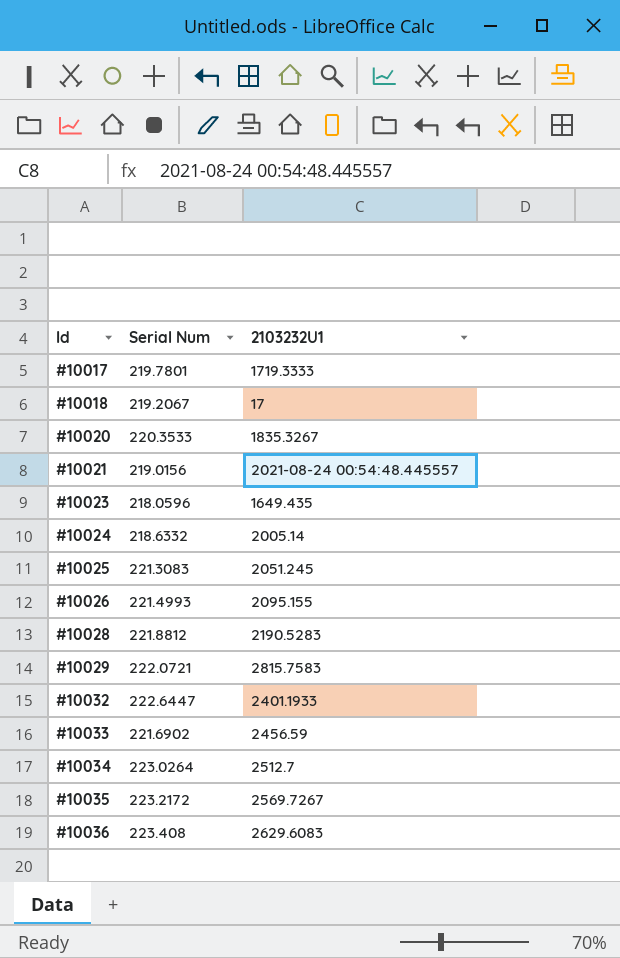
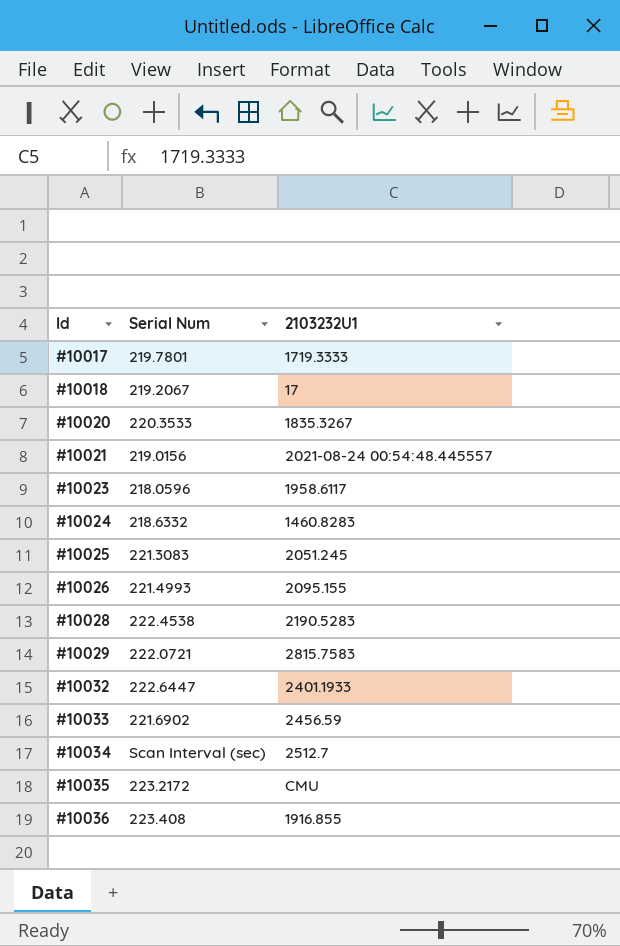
#10023 | 2103232U1: 1649.435 -> 1958.6117
#10024 | 2103232U1: 2005.14 -> 1460.8283
#10028 | Serial Num: 221.8812 -> 222.4538
#10034 | Serial Num: 223.0264 -> Scan Interval (sec)
#10035 | 2103232U1: 2569.7267 -> CMU
#10036 | 2103232U1: 2629.6083 -> 1916.855

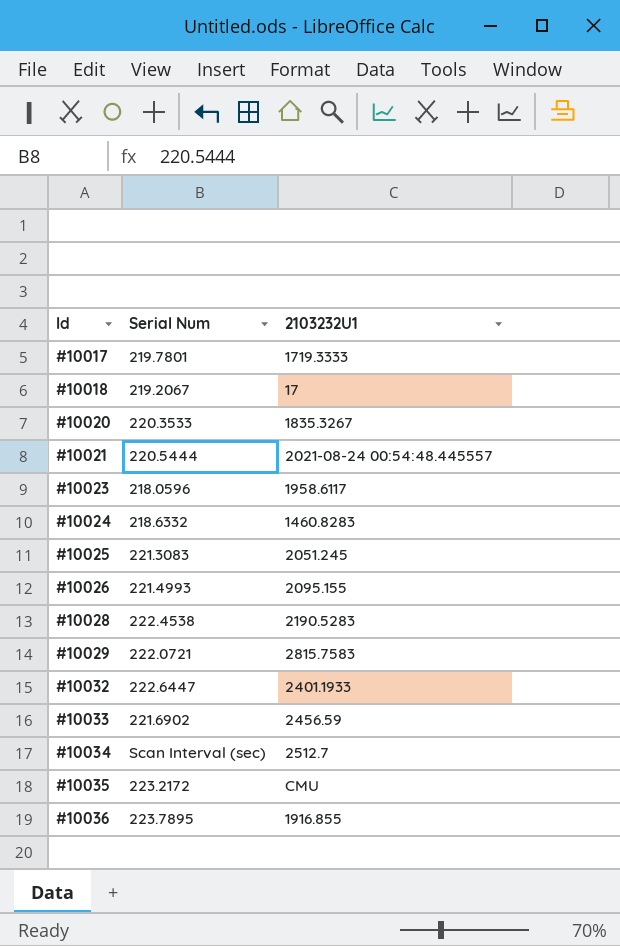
#10021 | Serial Num: 219.0156 -> 220.5444
#10036 | Serial Num: 223.408 -> 223.7895

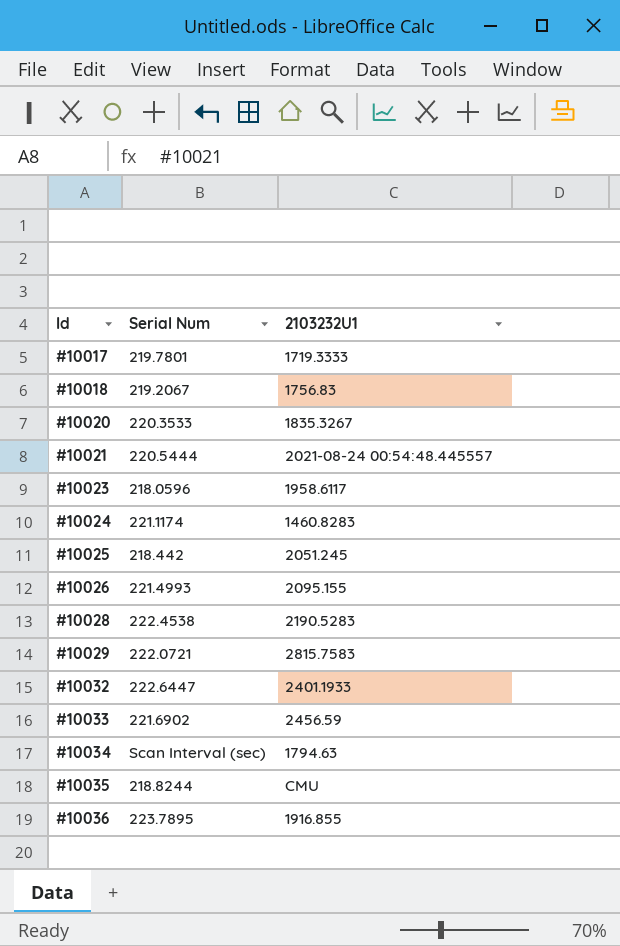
#10018 | 2103232U1: 17 -> 1756.83
#10024 | Serial Num: 218.6332 -> 221.1174
#10025 | Serial Num: 221.3083 -> 218.442
#10034 | 2103232U1: 2512.7 -> 1794.63
#10035 | Serial Num: 223.2172 -> 218.8244

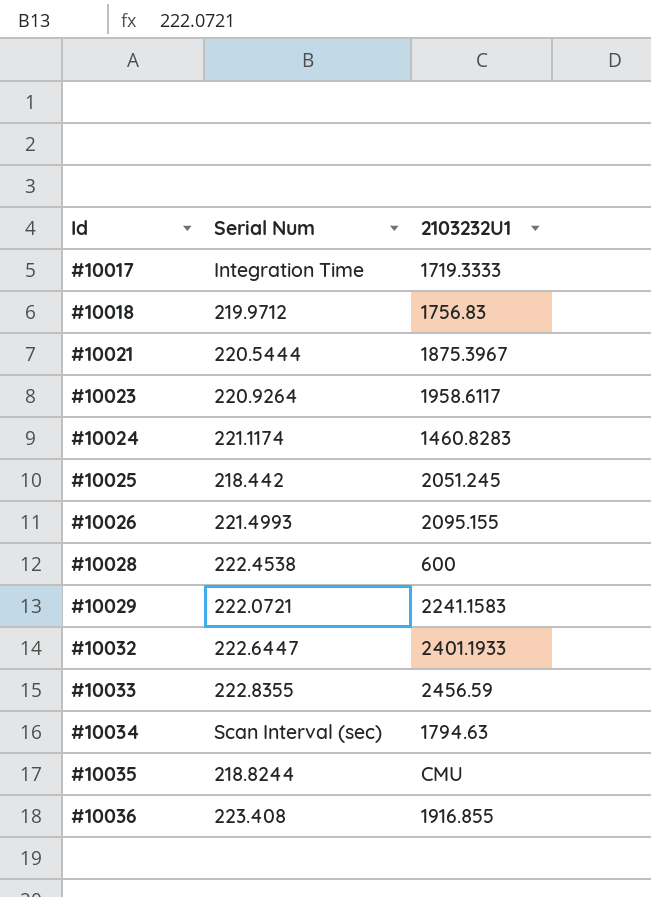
row #10020: 220.3533 | 1835.3267 -> none
#10017 | Serial Num: 219.7801 -> Integration Time
#10018 | Serial Num: 219.2067 -> 219.9712
#10021 | 2103232U1: 2021-08-24 00:54:48.445557 -> 1875.3967
#10023 | Serial Num: 218.0596 -> 220.9264
#10028 | 2103232U1: 2190.5283 -> 600
#10029 | 2103232U1: 2815.7583 -> 2241.1583
#10033 | Serial Num: 221.6902 -> 222.8355
#10036 | Serial Num: 223.7895 -> 223.408

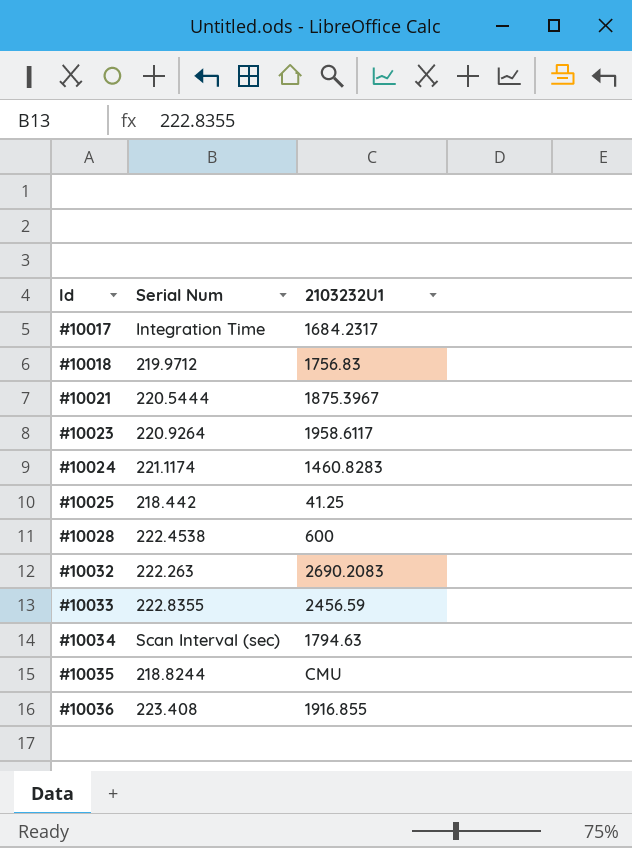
row #10026: 221.4993 | 2095.155 -> none
row #10029: 222.0721 | 2241.1583 -> none
#10017 | 2103232U1: 1719.3333 -> 1684.2317
#10025 | 2103232U1: 2051.245 -> 41.25
#10032 | Serial Num: 222.6447 -> 222.263
#10032 | 2103232U1: 2401.1933 -> 2690.2083

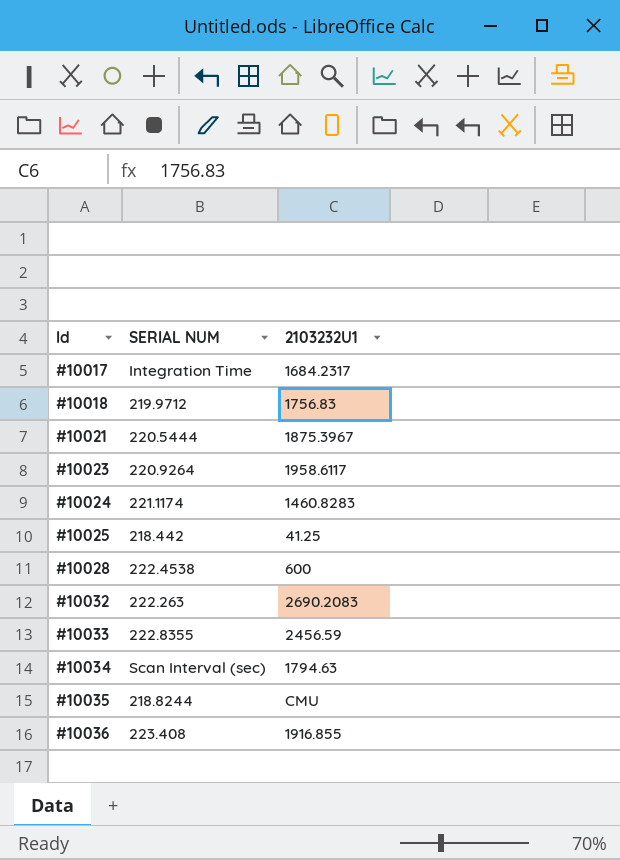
column name: Serial Num -> SERIAL NUM

